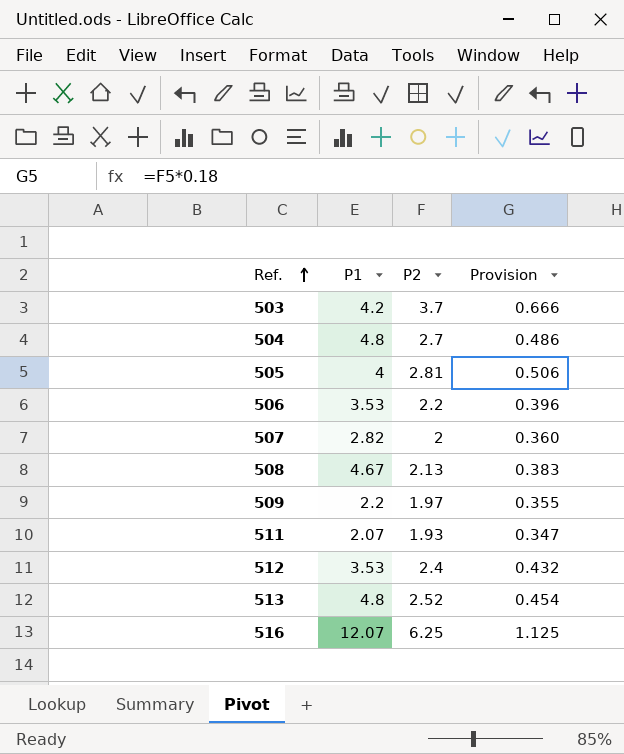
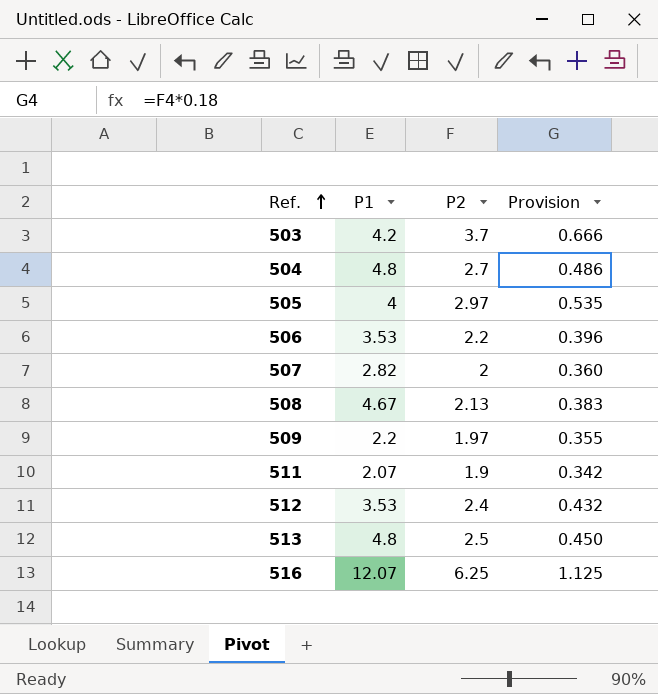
505 | P2: 2.81 -> 2.97
505 | Provision: 0.506 -> 0.535
511 | P2: 1.93 -> 1.9
511 | Provision: 0.347 -> 0.342
513 | P2: 2.52 -> 2.5
513 | Provision: 0.454 -> 0.450

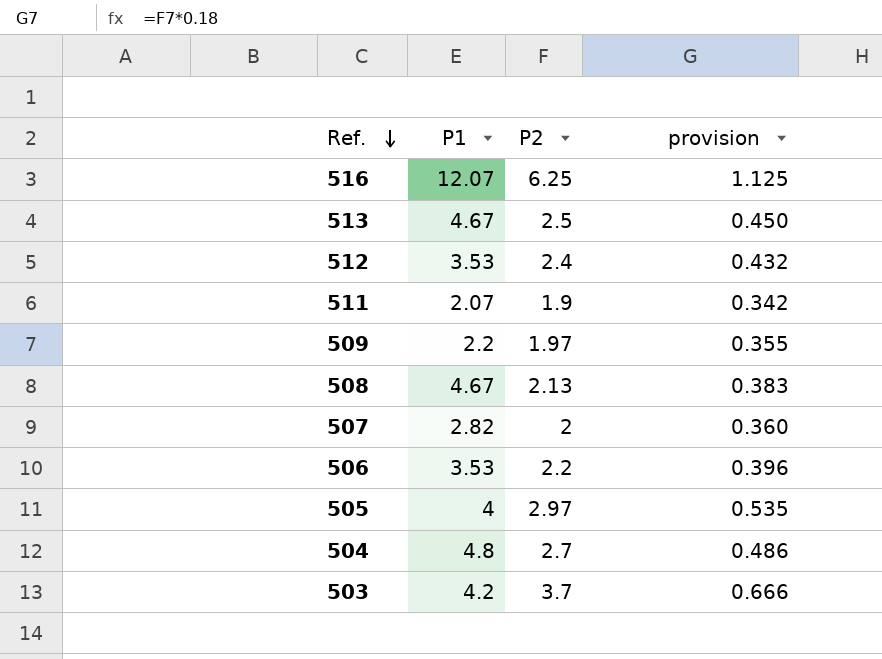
row order: Ref. ascending -> Ref. descending
column name: Provision -> provision
513 | P1: 4.8 -> 4.67

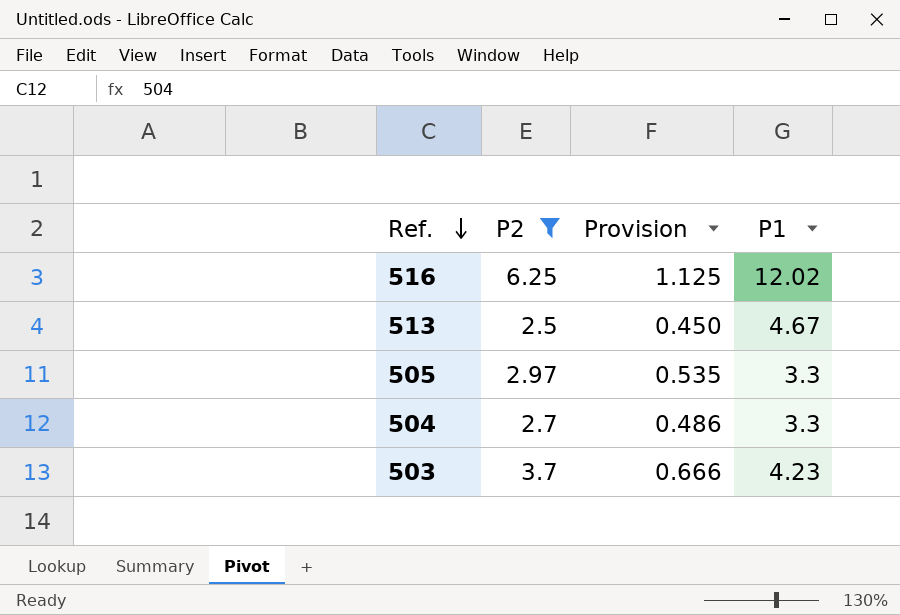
filter: none -> P2 >= 2.5
column name: provision -> Provision
column P1 | position: 2 -> 4
516 | P1: 12.07 -> 12.02
505 | P1: 4 -> 3.3
504 | P1: 4.8 -> 3.3
503 | P1: 4.2 -> 4.23

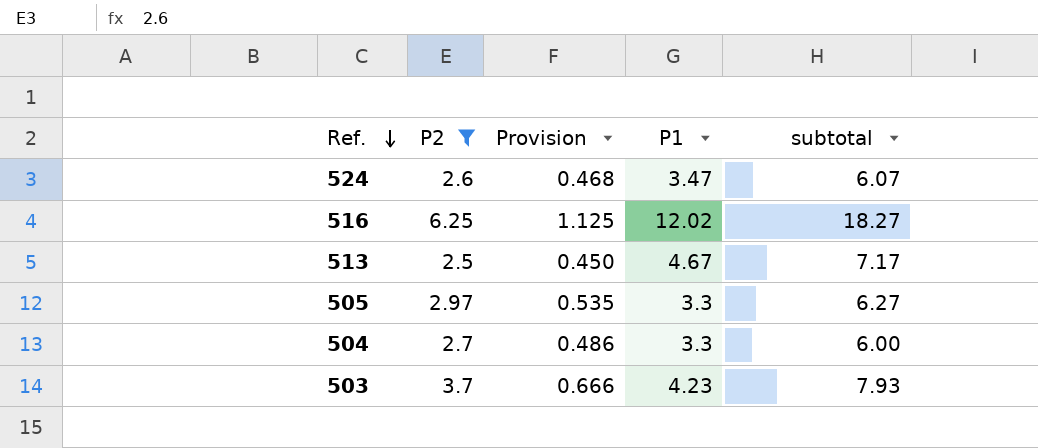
column subtotal | formula: none -> [P2] + [P1]
row 524: none -> 2.6 | 0.468 | 3.47 | 6.07

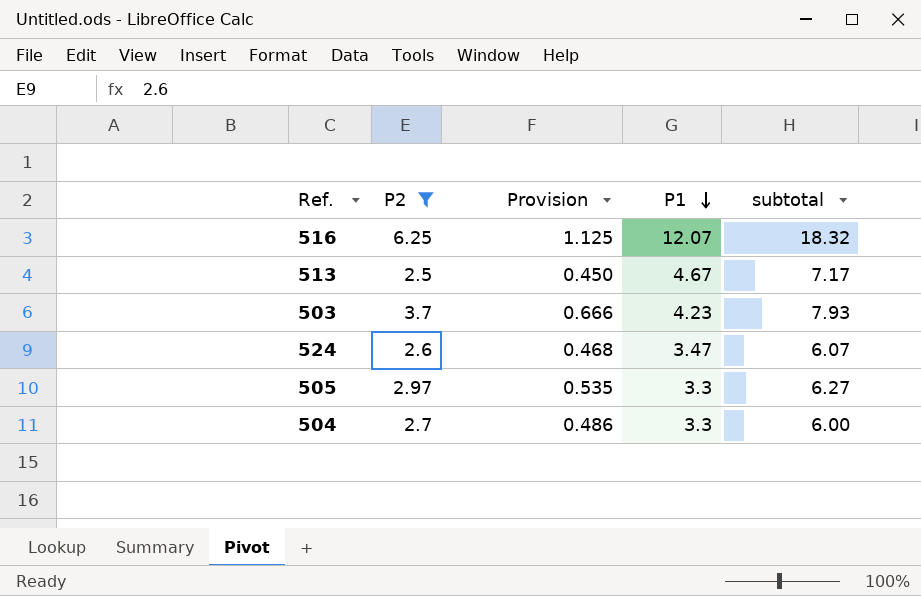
row order: Ref. descending -> P1 descending
516 | P1: 12.02 -> 12.07
516 | subtotal: 18.27 -> 18.32

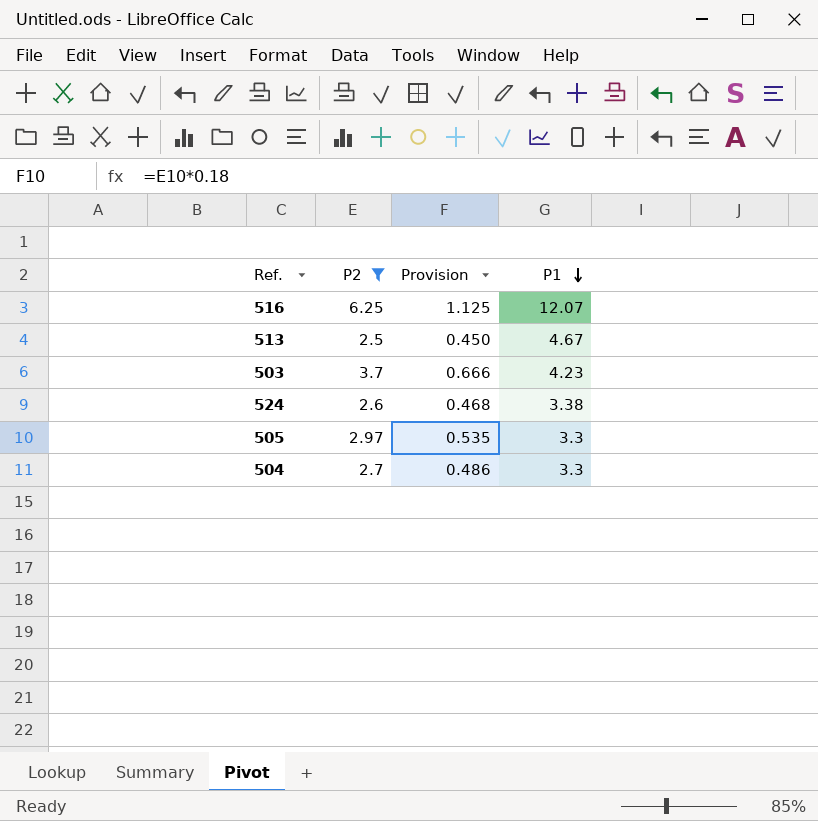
column subtotal | formula: [P2] + [P1] -> none
524 | P1: 3.47 -> 3.38

